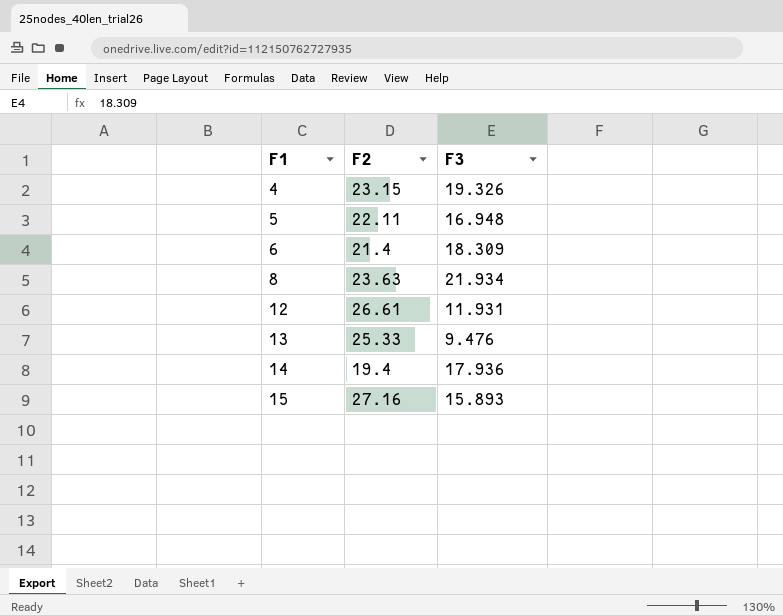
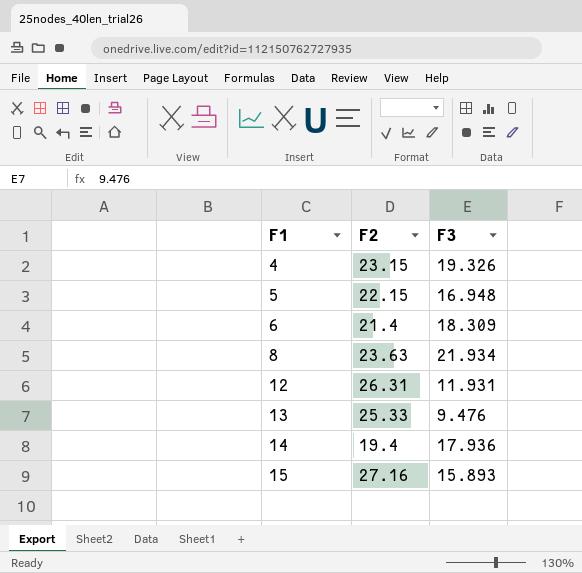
5 | F2: 22.11 -> 22.15
12 | F2: 26.61 -> 26.31

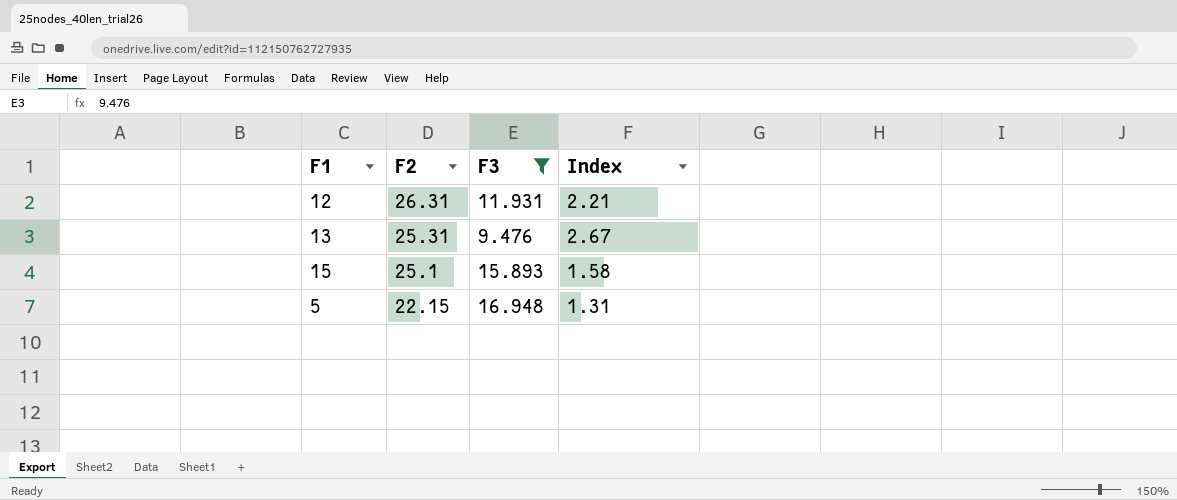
filter: none -> F3 <= 16.948
row order: F1 ascending -> F2 descending
column Index | formula: none -> [F2] / [F3]
13 | F2: 25.33 -> 25.31
15 | F2: 27.16 -> 25.1

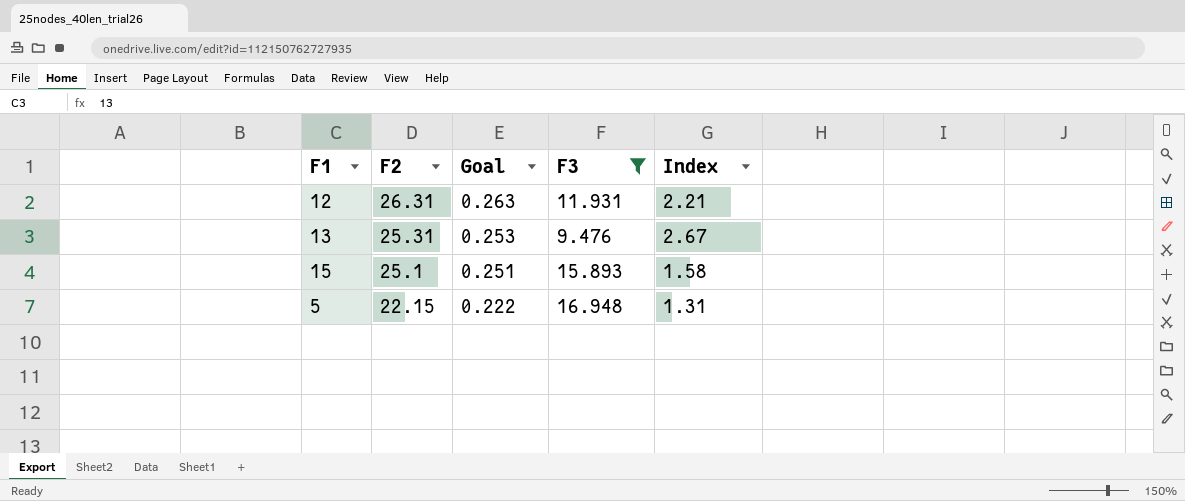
column Goal | formula: none -> [F2] * 0.01

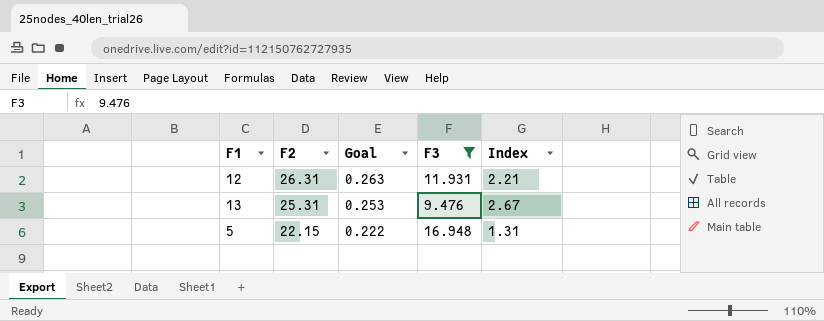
row 15: 25.1 | 0.251 | 15.893 | 1.58 -> none

